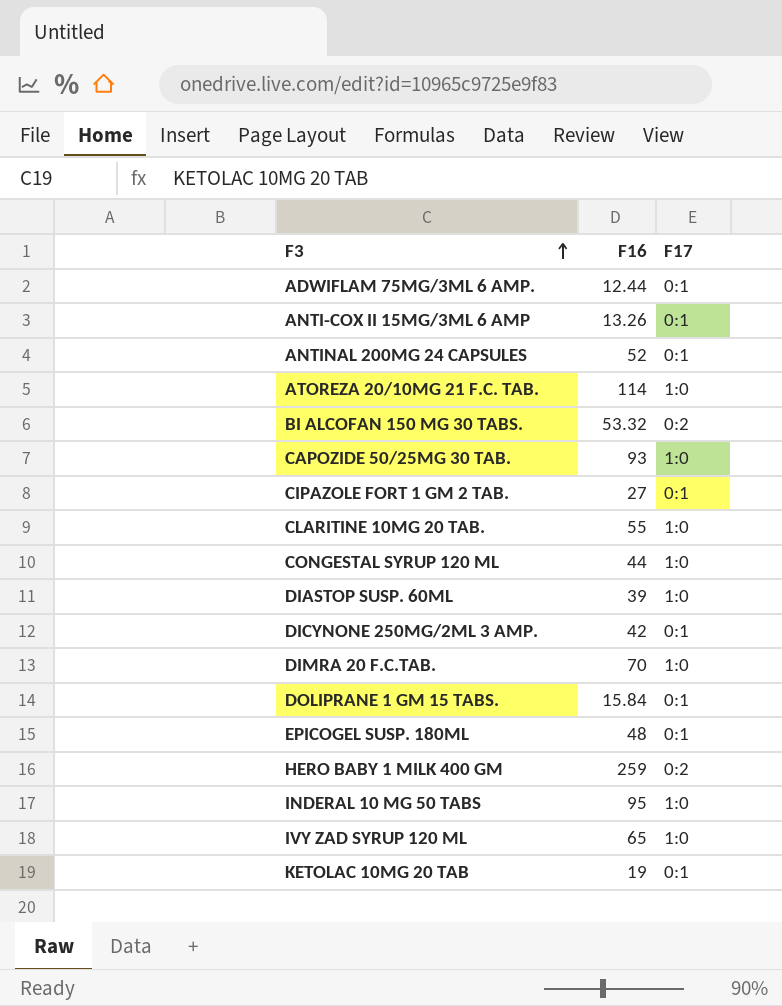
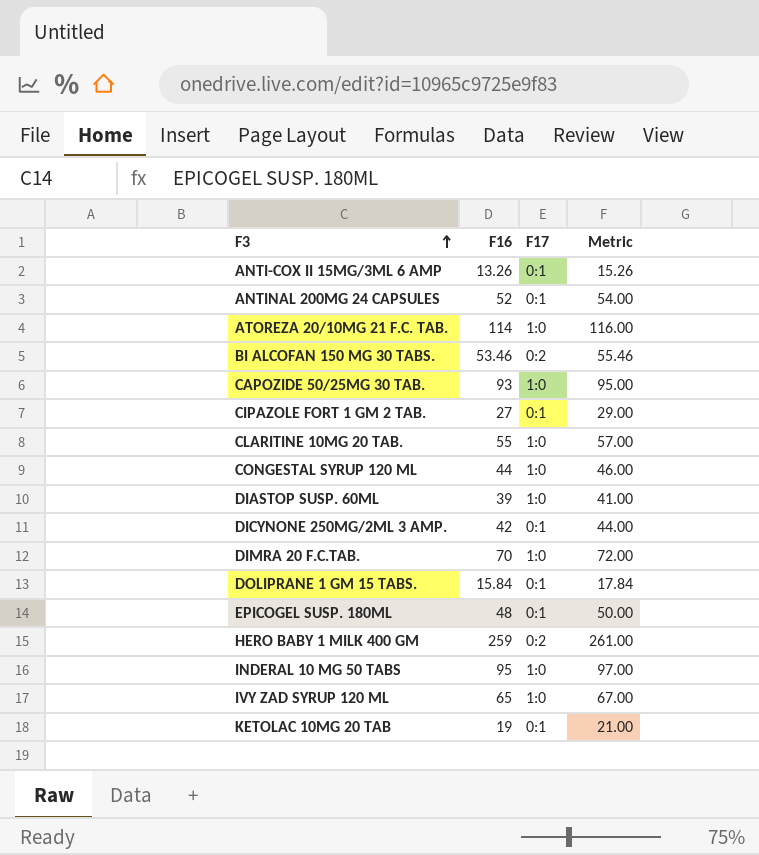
column Metric | formula: none -> [F16] + 2
row ADWIFLAM 75MG/3ML 6 AMP.: 12.44 | 0:1 -> none
BI ALCOFAN 150 MG 30 TABS. | F16: 53.32 -> 53.46

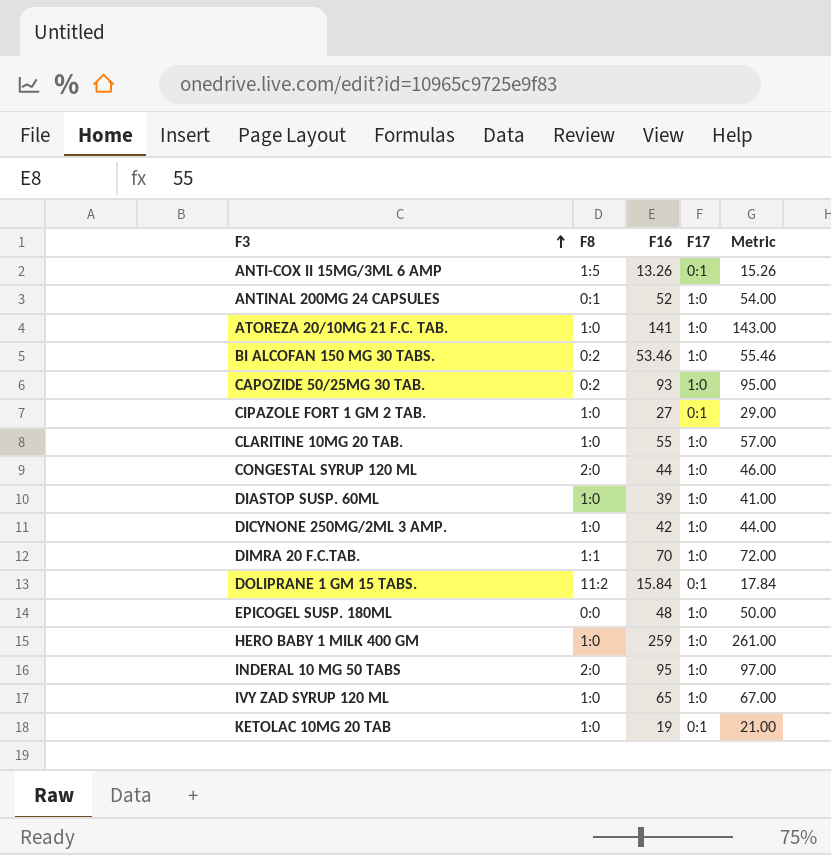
column F8 | position: none -> 2
ANTINAL 200MG 24 CAPSULES | F17: 0:1 -> 1:0
ATOREZA 20/10MG 21 F.C. TAB. | F16: 114 -> 141
ATOREZA 20/10MG 21 F.C. TAB. | Metric: 116.00 -> 143.00
BI ALCOFAN 150 MG 30 TABS. | F17: 0:2 -> 1:0
DICYNONE 250MG/2ML 3 AMP. | F17: 0:1 -> 1:0
EPICOGEL SUSP. 180ML | F17: 0:1 -> 1:0
HERO BABY 1 MILK 400 GM | F17: 0:2 -> 1:0

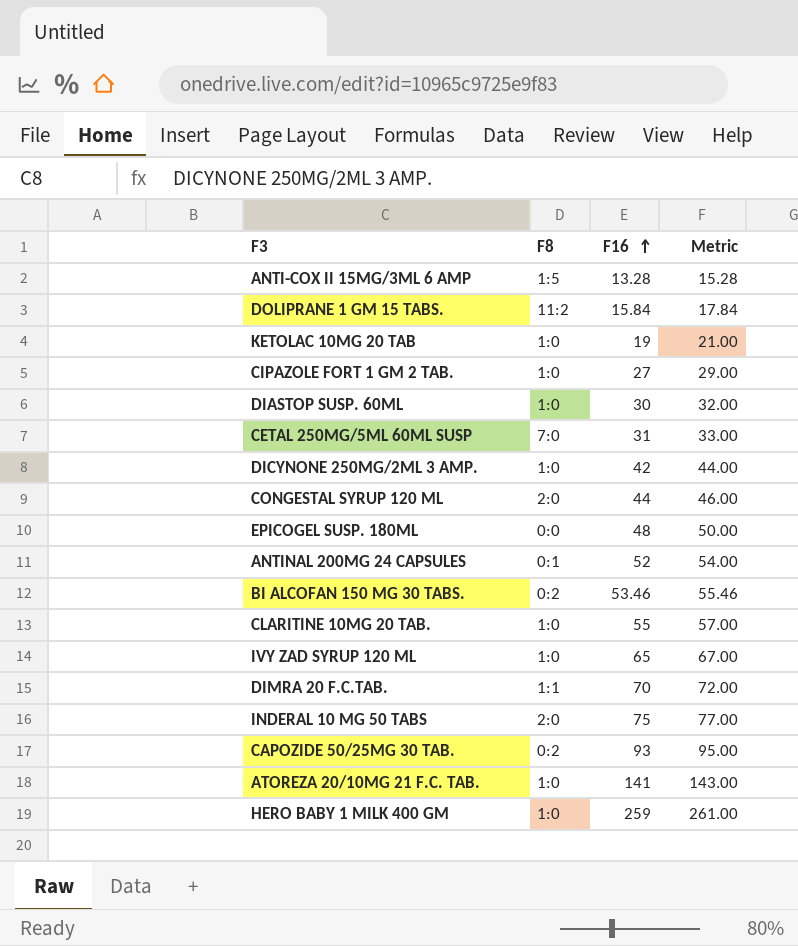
row order: F3 ascending -> F16 ascending
column F17 | position: 4 -> none
ANTI-COX II 15MG/3ML 6 AMP | F16: 13.26 -> 13.28
ANTI-COX II 15MG/3ML 6 AMP | Metric: 15.26 -> 15.28
DIASTOP SUSP. 60ML | F16: 39 -> 30
DIASTOP SUSP. 60ML | Metric: 41.00 -> 32.00
row CETAL 250MG/5ML 60ML SUSP: none -> 7:0 | 31 | 33.00
INDERAL 10 MG 50 TABS | F16: 95 -> 75
INDERAL 10 MG 50 TABS | Metric: 97.00 -> 77.00

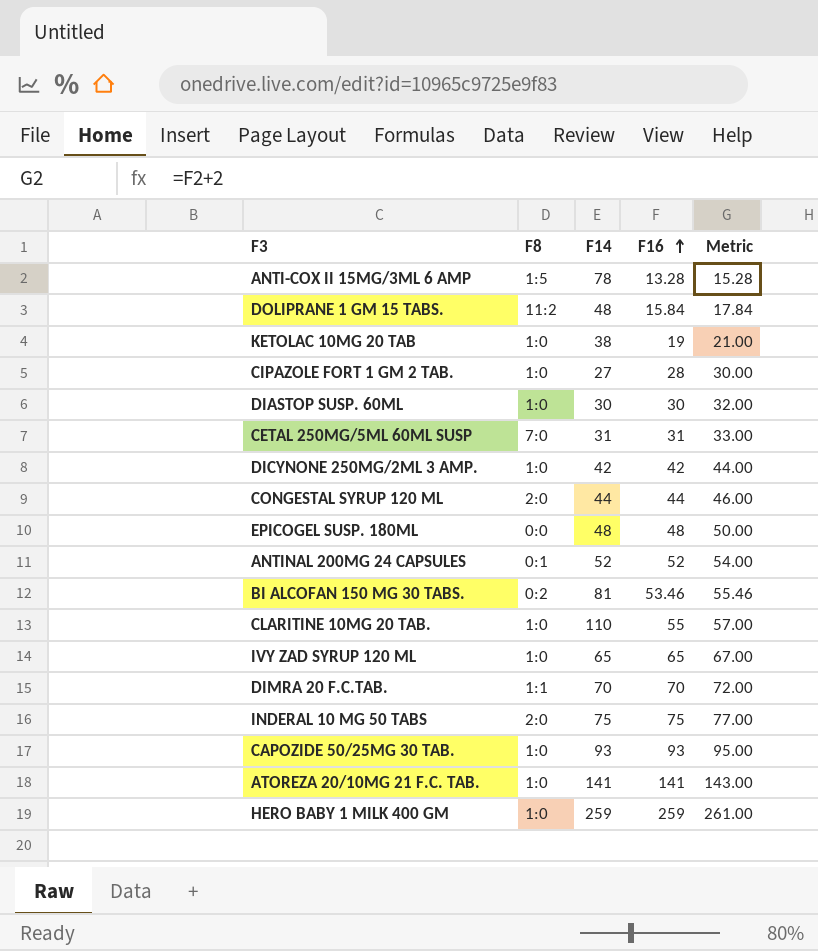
column F14 | position: none -> 3
CIPAZOLE FORT 1 GM 2 TAB. | F16: 27 -> 28
CIPAZOLE FORT 1 GM 2 TAB. | Metric: 29.00 -> 30.00
CAPOZIDE 50/25MG 30 TAB. | F8: 0:2 -> 1:0

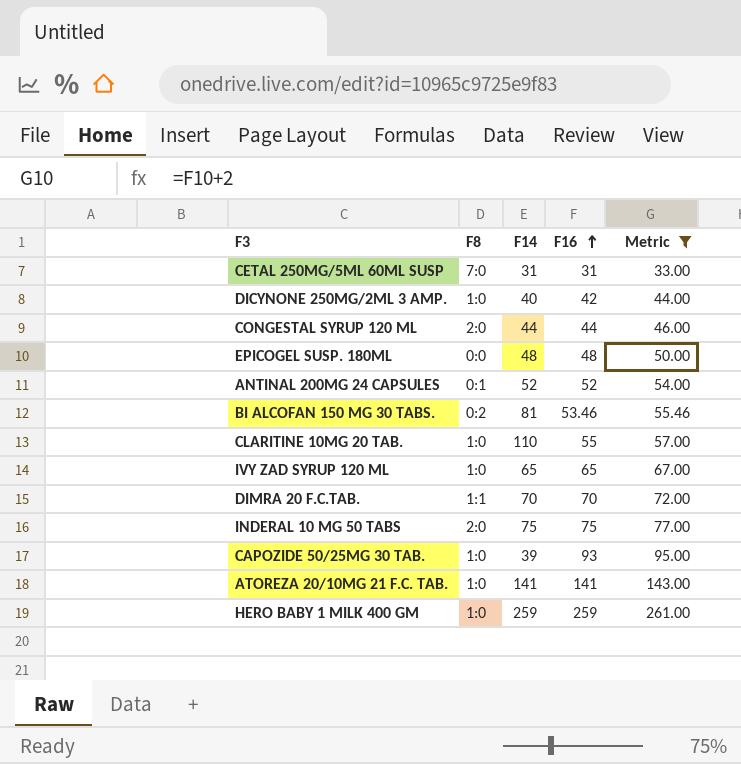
filter: none -> Metric >= 33.00
DICYNONE 250MG/2ML 3 AMP. | F14: 42 -> 40
CAPOZIDE 50/25MG 30 TAB. | F14: 93 -> 39

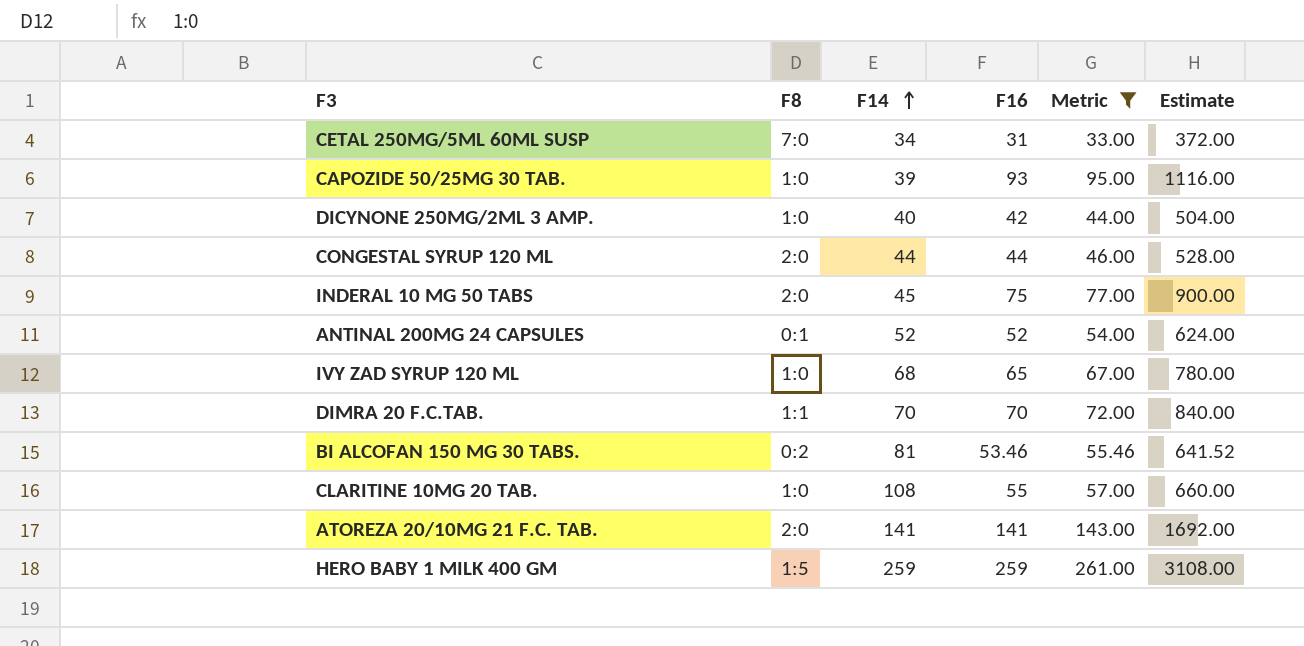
row order: F16 ascending -> F14 ascending
column Estimate | formula: none -> [F16] * 12
row EPICOGEL SUSP. 180ML: 0:0 | 48 | 48 | 50.00 -> none
CETAL 250MG/5ML 60ML SUSP | F14: 31 -> 34
INDERAL 10 MG 50 TABS | F14: 75 -> 45
IVY ZAD SYRUP 120 ML | F14: 65 -> 68
CLARITINE 10MG 20 TAB. | F14: 110 -> 108
ATOREZA 20/10MG 21 F.C. TAB. | F8: 1:0 -> 2:0
HERO BABY 1 MILK 400 GM | F8: 1:0 -> 1:5

